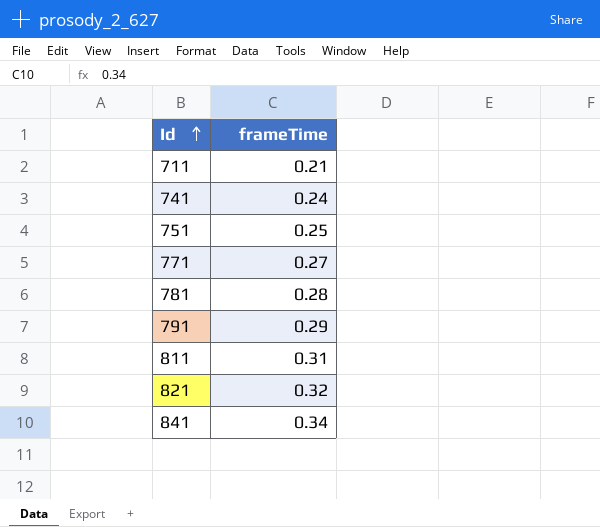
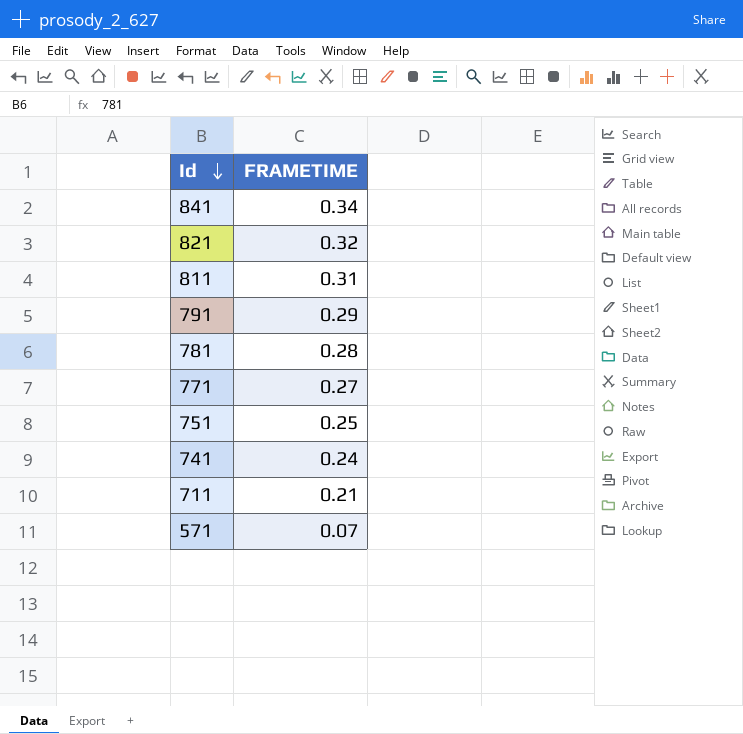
row order: Id ascending -> Id descending
column name: frameTime -> FRAMETIME
row 571: none -> 0.07

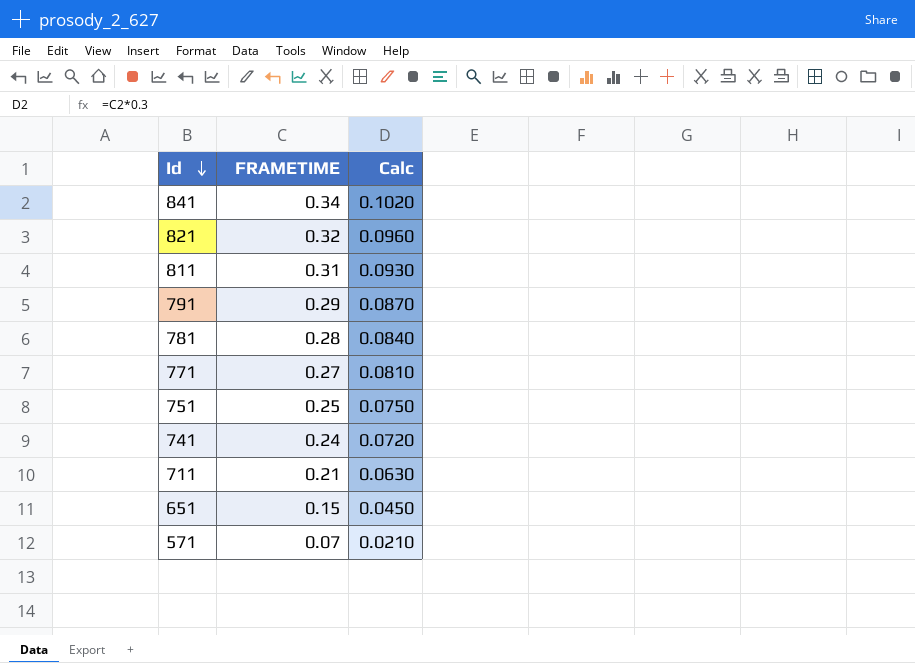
column Calc | formula: none -> [FRAMETIME] * 0.3
row 651: none -> 0.15 | 0.0450

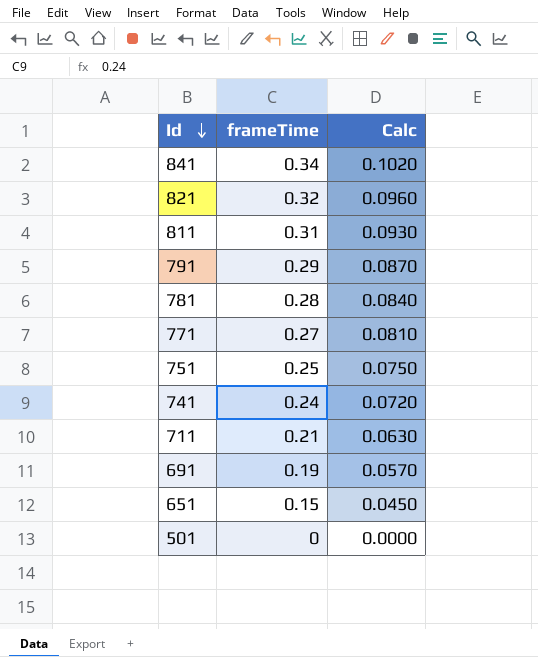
column name: FRAMETIME -> frameTime
row 571: 0.07 | 0.0210 -> none
row 691: none -> 0.19 | 0.0570
row 501: none -> 0 | 0.0000

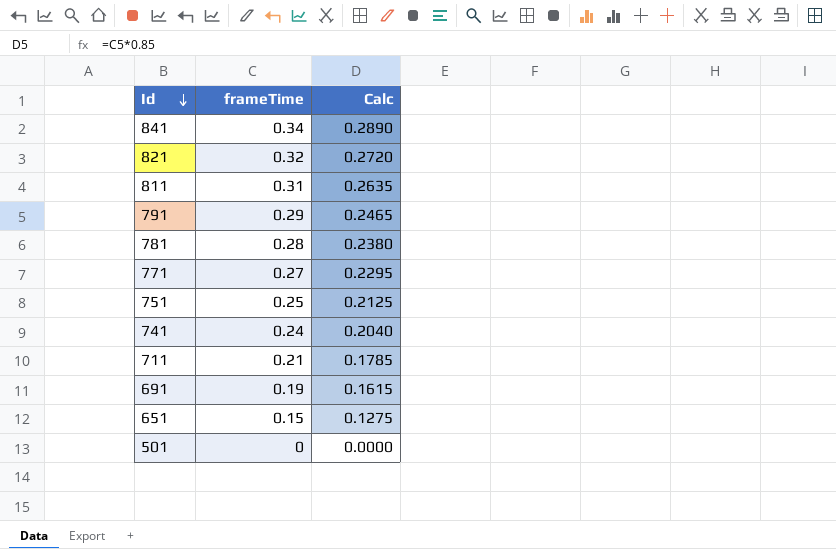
column Calc | formula: [frameTime] * 0.3 -> [frameTime] * 0.85

